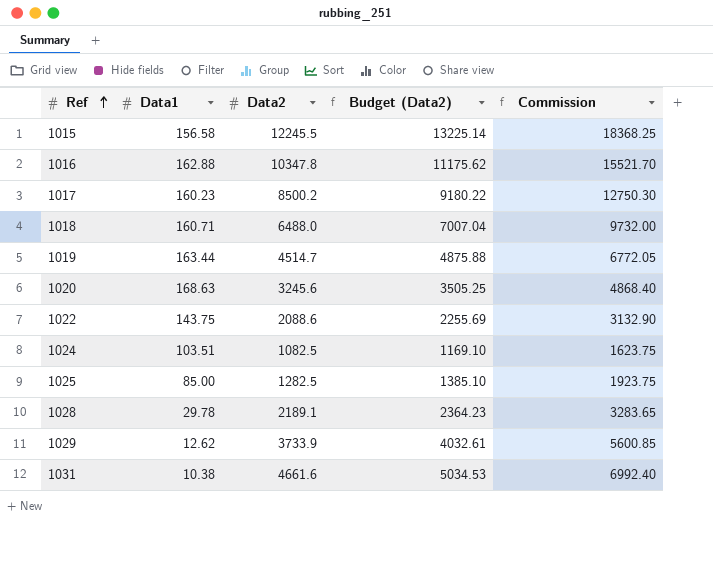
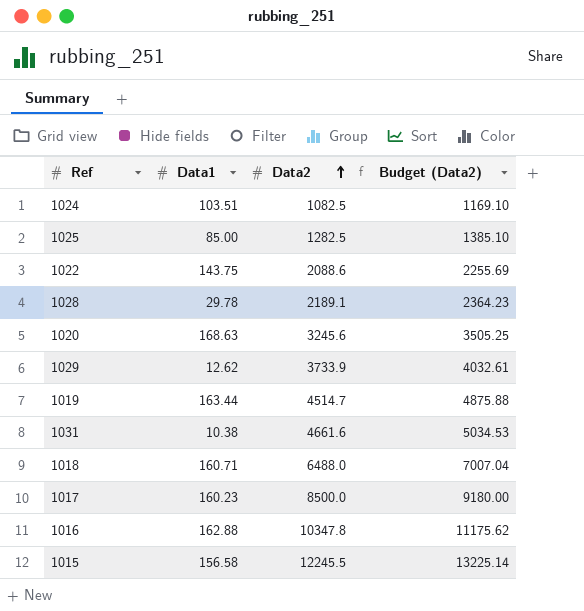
row order: Ref ascending -> Data2 ascending
column Commission | formula: [Data2] * 1.5 -> none
1017 | Data2: 8500.2 -> 8500.0
1017 | Budget (Data2): 9180.22 -> 9180.00

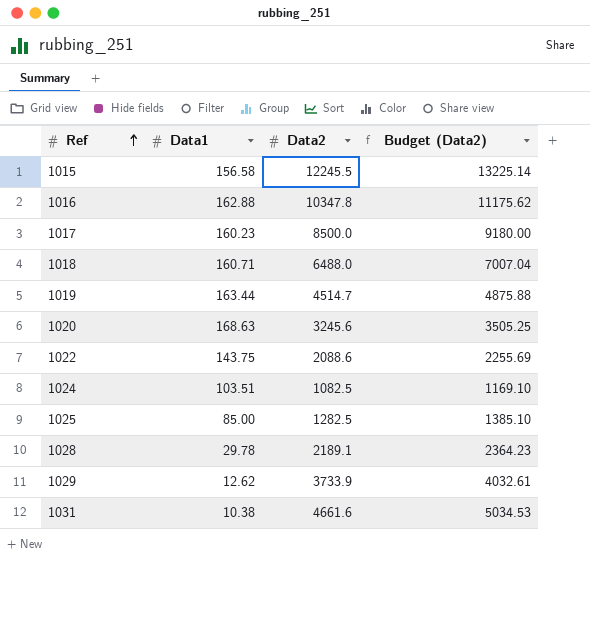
row order: Data2 ascending -> Ref ascending

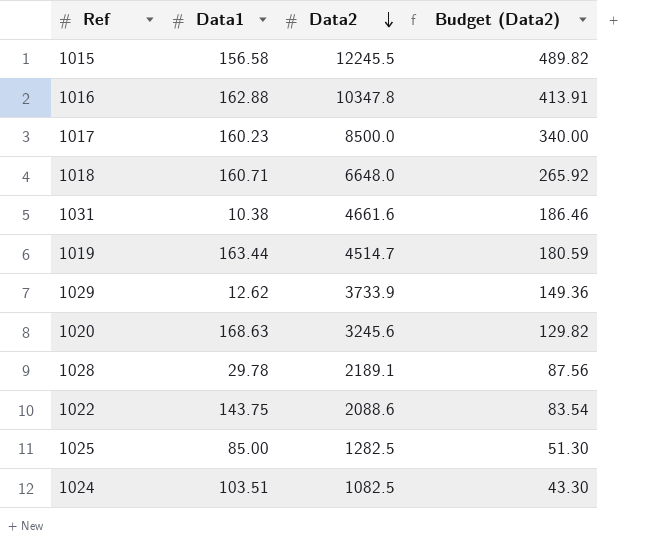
row order: Ref ascending -> Data2 descending
column Budget (Data2) | formula: [Data2] * 1.08 -> [Data2] * 0.04
1018 | Data2: 6488.0 -> 6648.0

